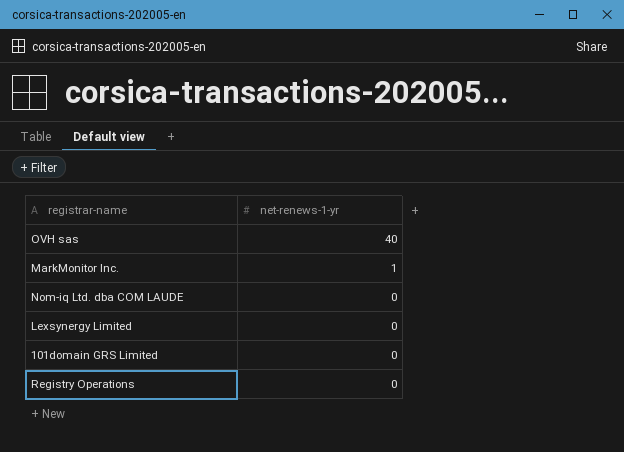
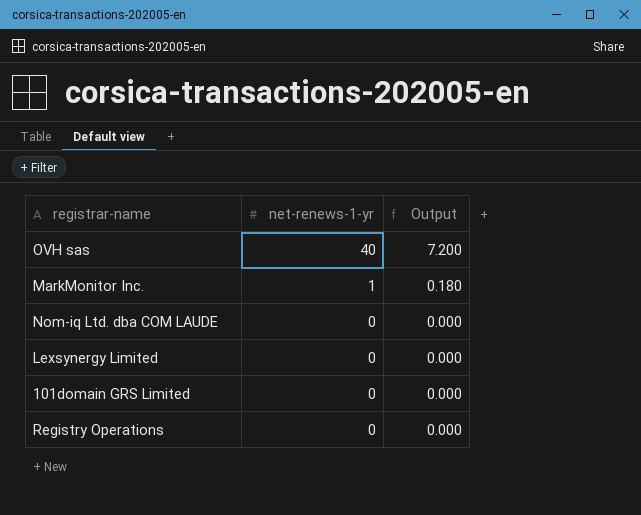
column Output | formula: none -> [net-renews-1-yr] * 0.18

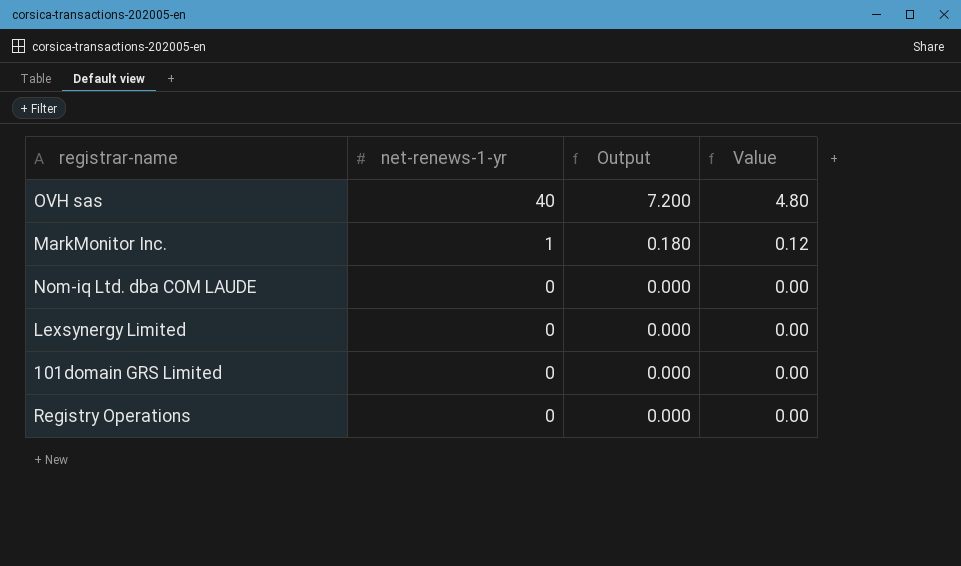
column Value | formula: none -> [net-renews-1-yr] * 0.12

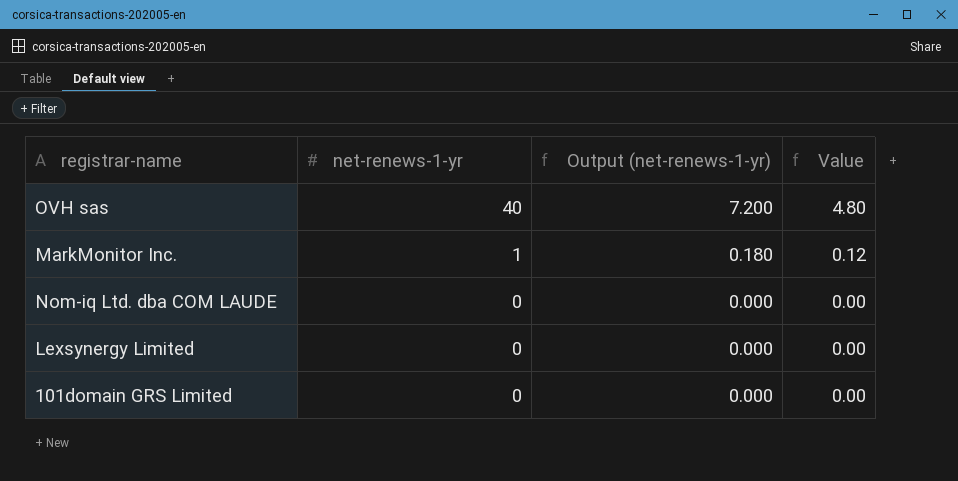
column name: Output -> Output (net-renews-1-yr)
row Registry Operations: 0 | 0.000 | 0.00 -> none

